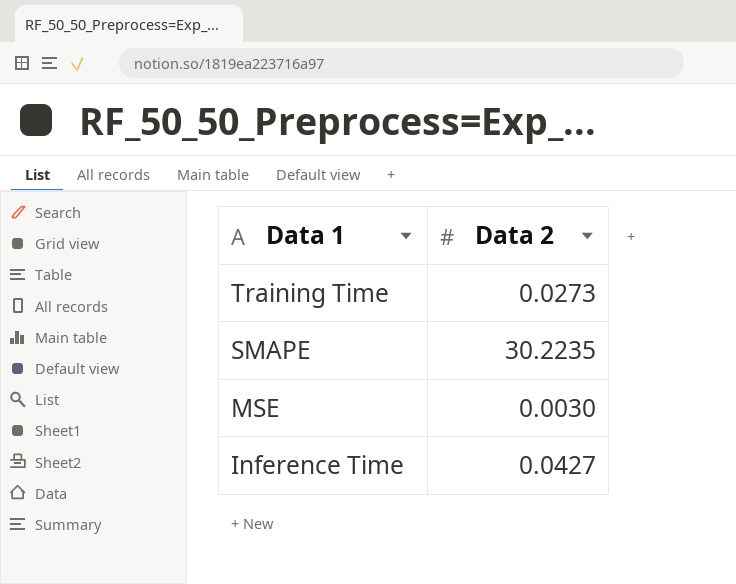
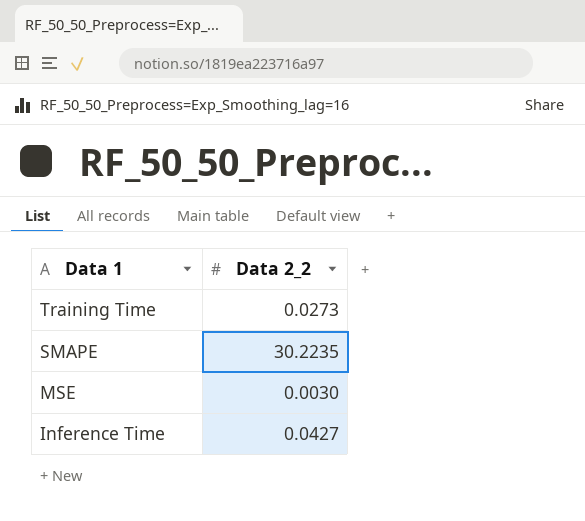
column name: Data 2 -> Data 2_2

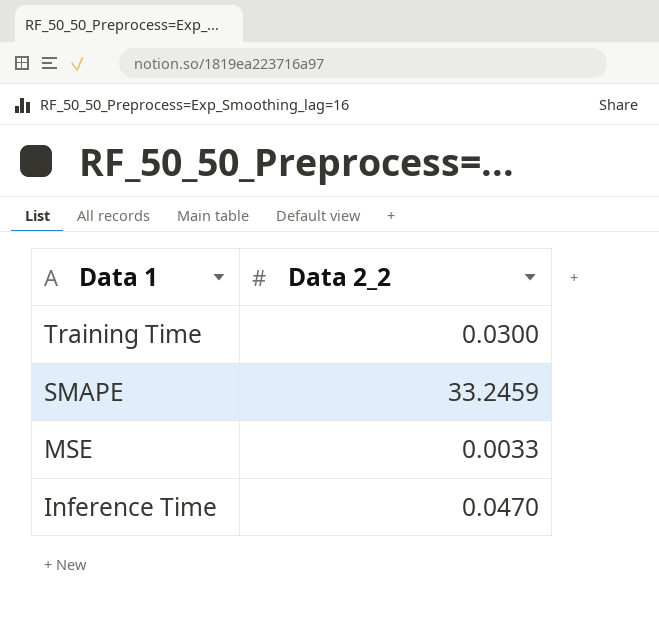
Training Time | Data 2_2: 0.0273 -> 0.0300
SMAPE | Data 2_2: 30.2235 -> 33.2459
MSE | Data 2_2: 0.0030 -> 0.0033
Inference Time | Data 2_2: 0.0427 -> 0.0470

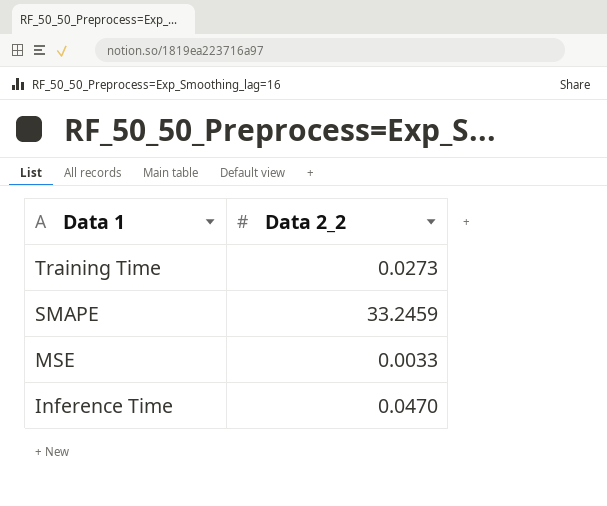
Training Time | Data 2_2: 0.0300 -> 0.0273

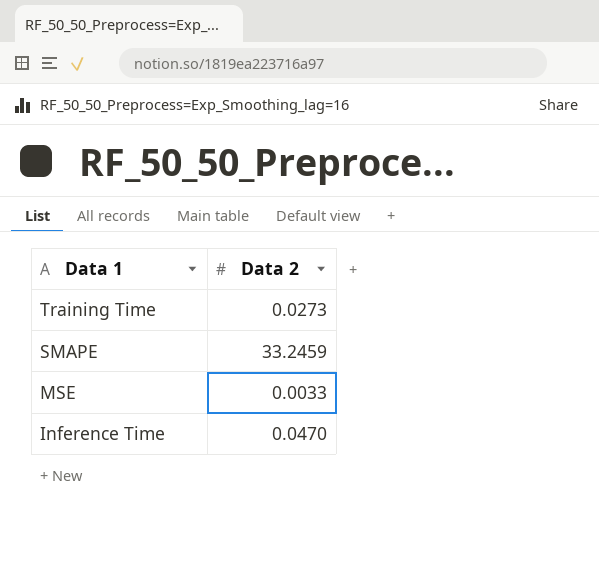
column name: Data 2_2 -> Data 2

